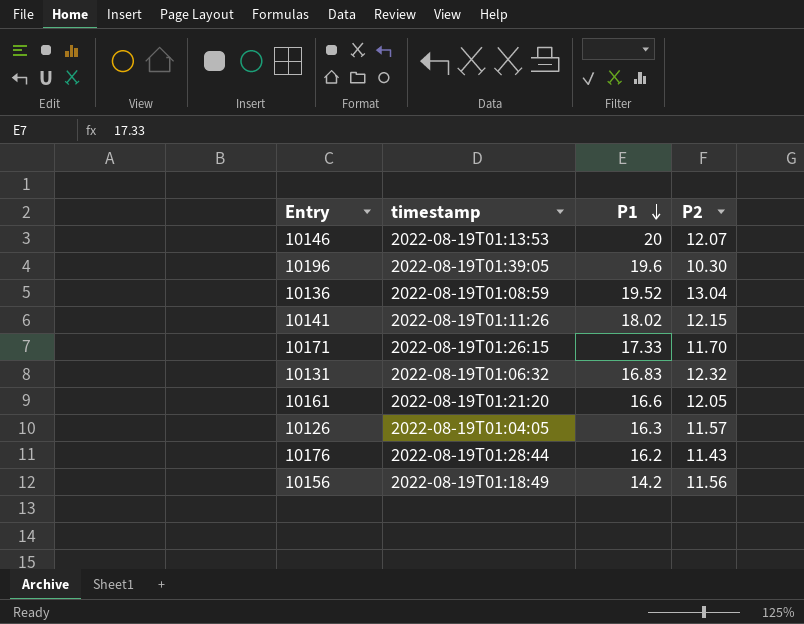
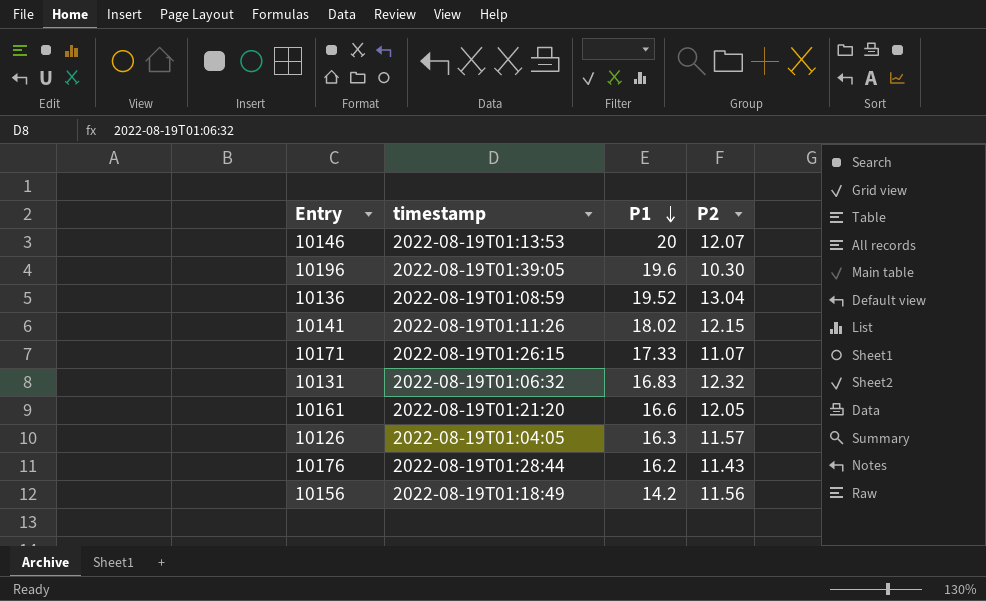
10171 | P2: 11.70 -> 11.07

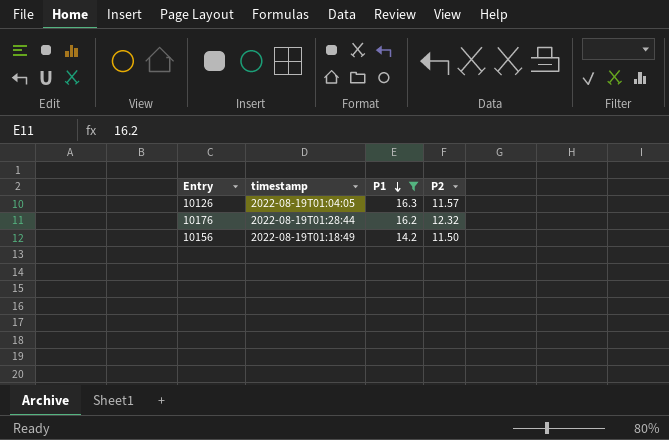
filter: none -> P1 <= 16.3
10176 | P2: 11.43 -> 12.32
10156 | P2: 11.56 -> 11.50

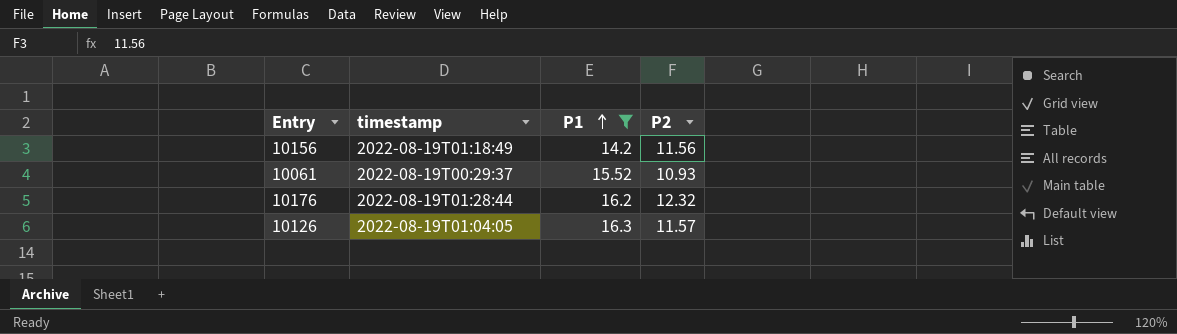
row order: P1 descending -> P1 ascending
10156 | P2: 11.50 -> 11.56
row 10061: none -> 2022-08-19T00:29:37 | 15.52 | 10.93

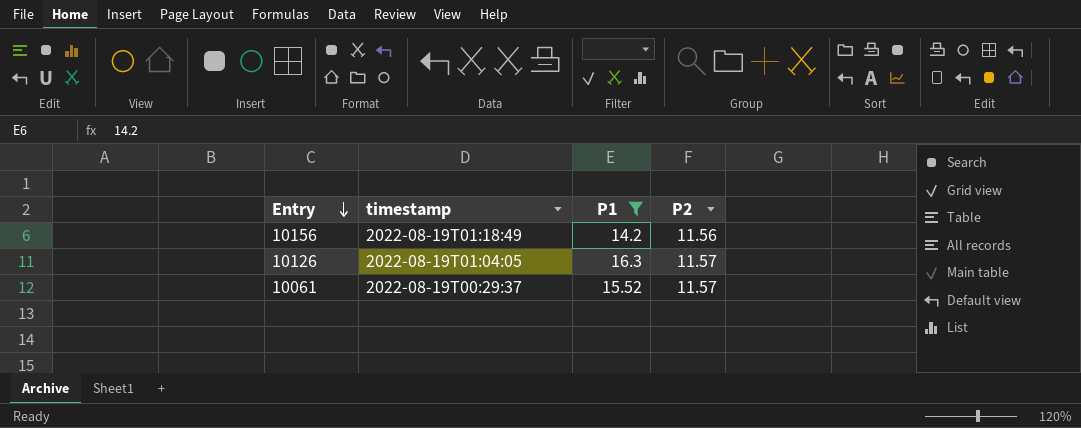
row order: P1 ascending -> Entry descending
row 10176: 2022-08-19T01:28:44 | 16.2 | 12.32 -> none
10061 | P2: 10.93 -> 11.57

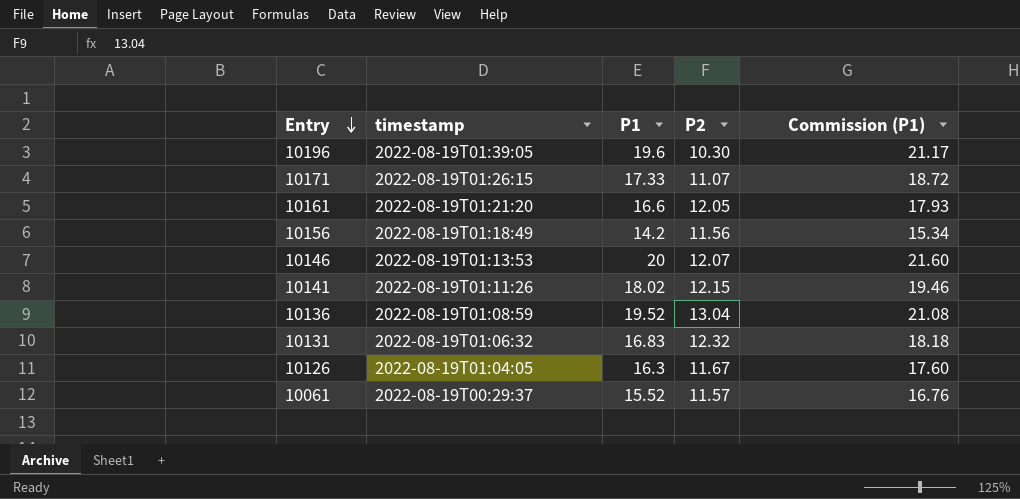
filter: P1 <= 16.3 -> none
column Commission (P1) | formula: none -> [P1] * 1.08
10126 | P2: 11.57 -> 11.67

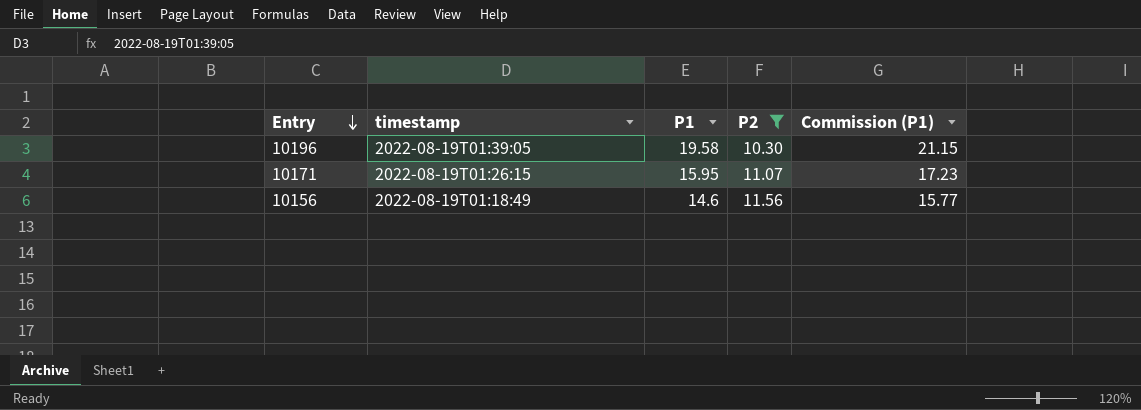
filter: none -> P2 <= 11.56
10196 | P1: 19.6 -> 19.58
10196 | Commission (P1): 21.17 -> 21.15
10171 | P1: 17.33 -> 15.95
10171 | Commission (P1): 18.72 -> 17.23
10156 | P1: 14.2 -> 14.6
10156 | Commission (P1): 15.34 -> 15.77

